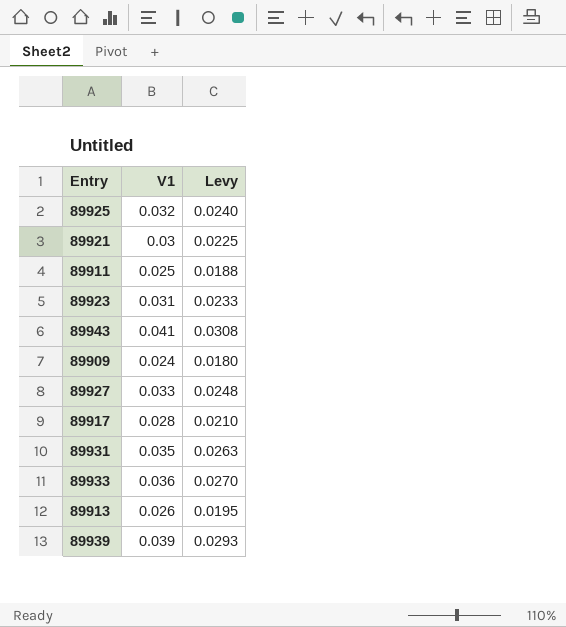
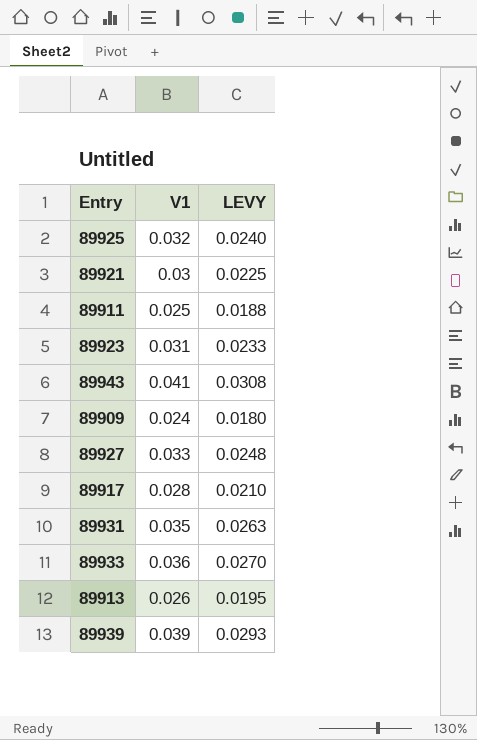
column name: Levy -> LEVY

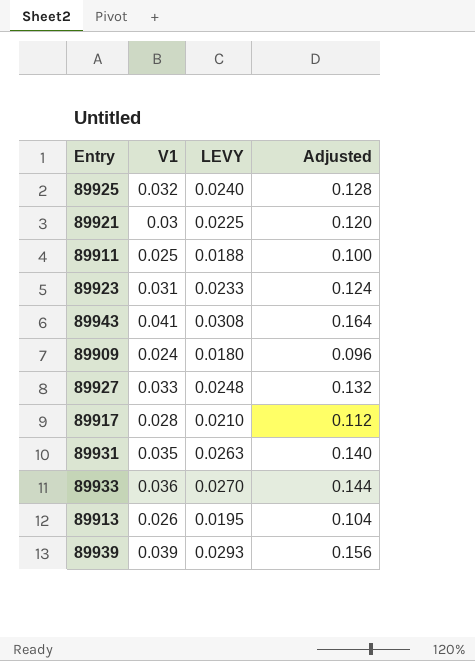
column Adjusted | formula: none -> [V1] * 4

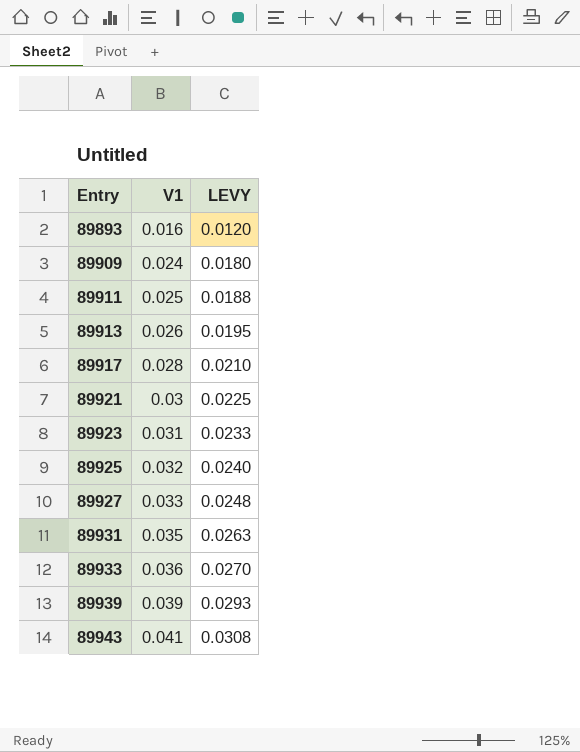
row order: none -> Entry ascending
column Adjusted | formula: [V1] * 4 -> none
row 89893: none -> 0.016 | 0.0120

